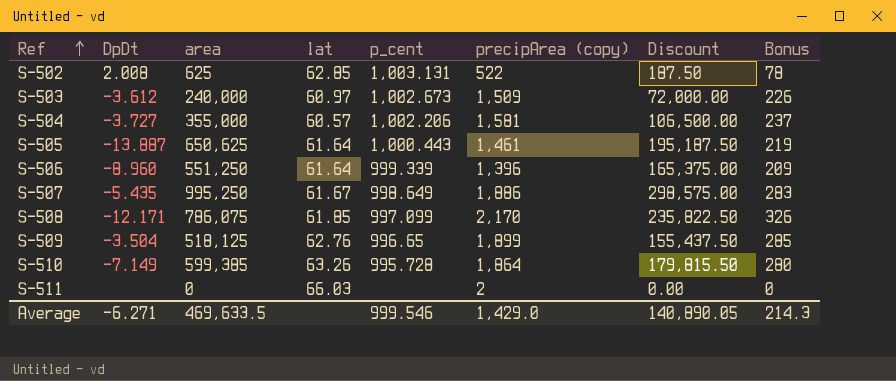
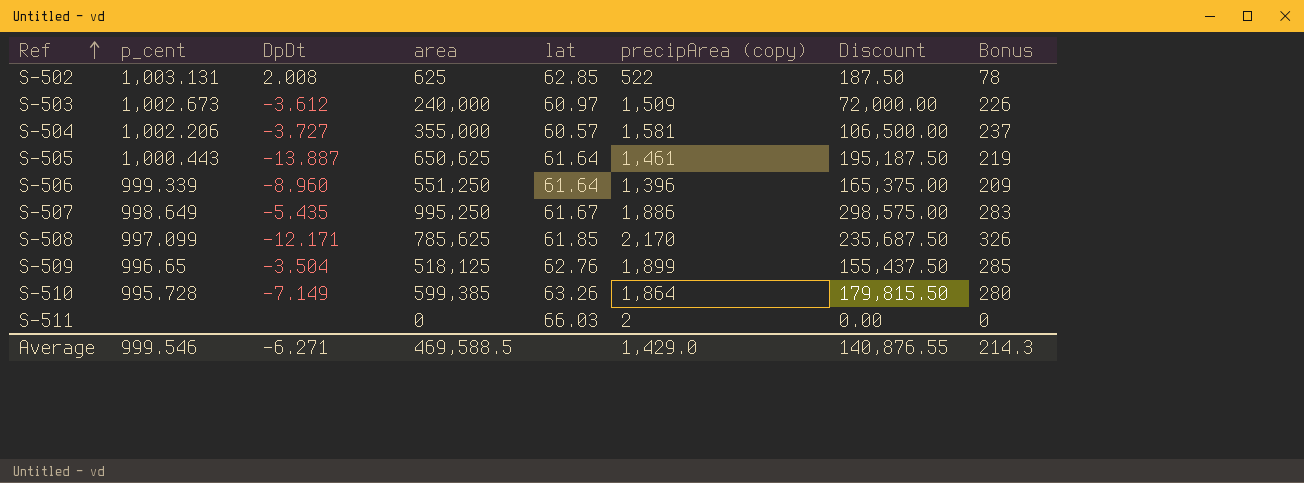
column p_cent | position: 5 -> 2
S-508 | area: 786,075 -> 785,625
S-508 | Discount: 235,822.50 -> 235,687.50
Average | area: 469,633.5 -> 469,588.5
Average | Discount: 140,890.05 -> 140,876.55

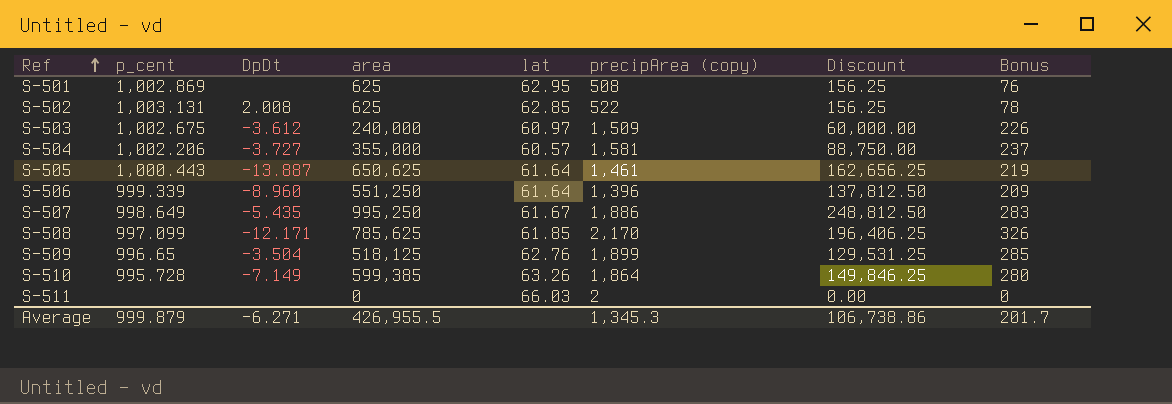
column Discount | formula: [area] * 0.3 -> [area] * 0.25
row S-501: none -> 1,002.869 | none | 625 | 62.95 | 508 | 156.25 | 76
S-503 | p_cent: 1,002.673 -> 1,002.675
Average | p_cent: 999.546 -> 999.879
Average | area: 469,588.5 -> 426,955.5
Average | precipArea (copy): 1,429.0 -> 1,345.3
Average | Discount: 140,876.55 -> 106,738.86
Average | Bonus: 214.3 -> 201.7

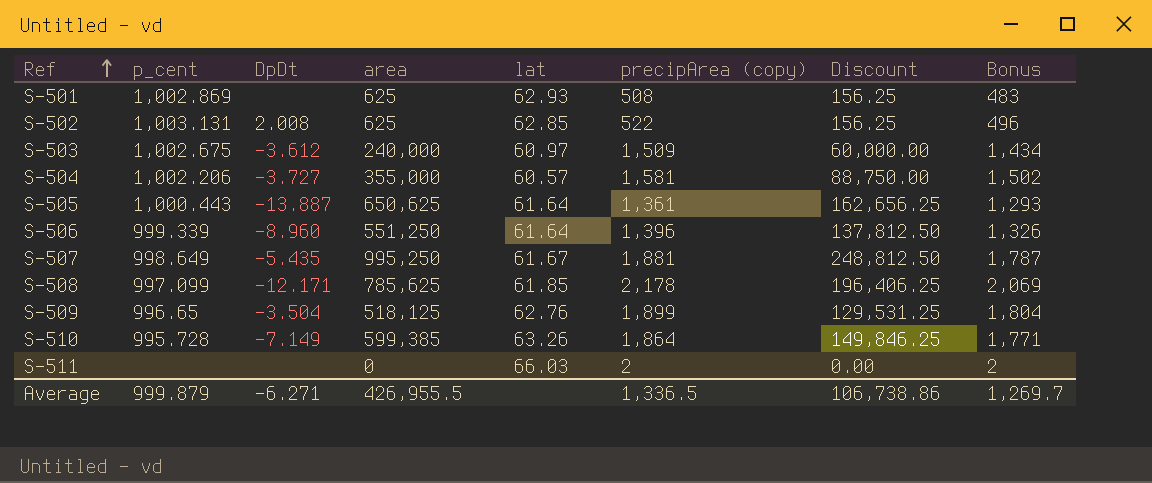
column Bonus | formula: [precipArea (copy)] * 0.15 -> [precipArea (copy)] * 0.95
S-501 | lat: 62.95 -> 62.93
S-505 | precipArea (copy): 1,461 -> 1,361
S-507 | precipArea (copy): 1,886 -> 1,881
S-508 | precipArea (copy): 2,170 -> 2,178
Average | precipArea (copy): 1,345.3 -> 1,336.5
Average | Bonus: 201.7 -> 1,269.7

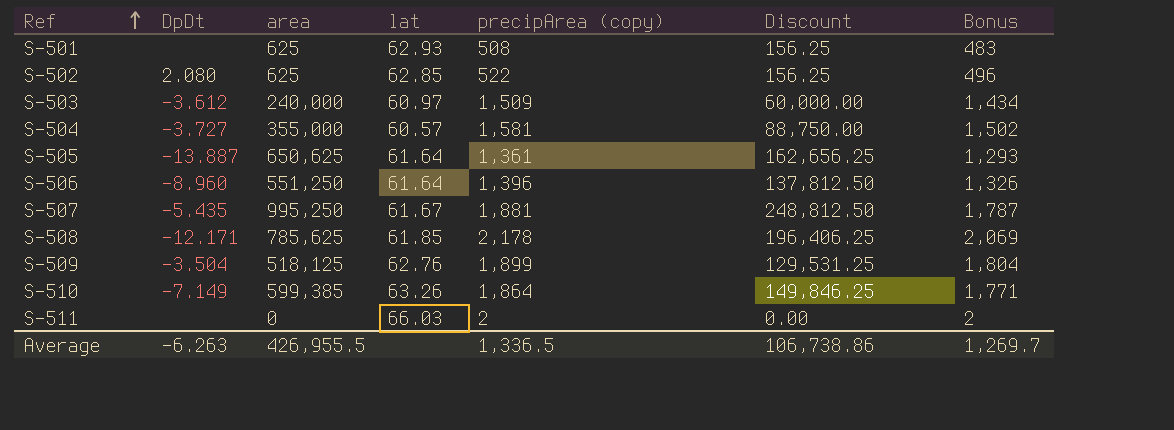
column p_cent | position: 2 -> none
S-502 | DpDt: 2.008 -> 2.080
Average | DpDt: -6.271 -> -6.263

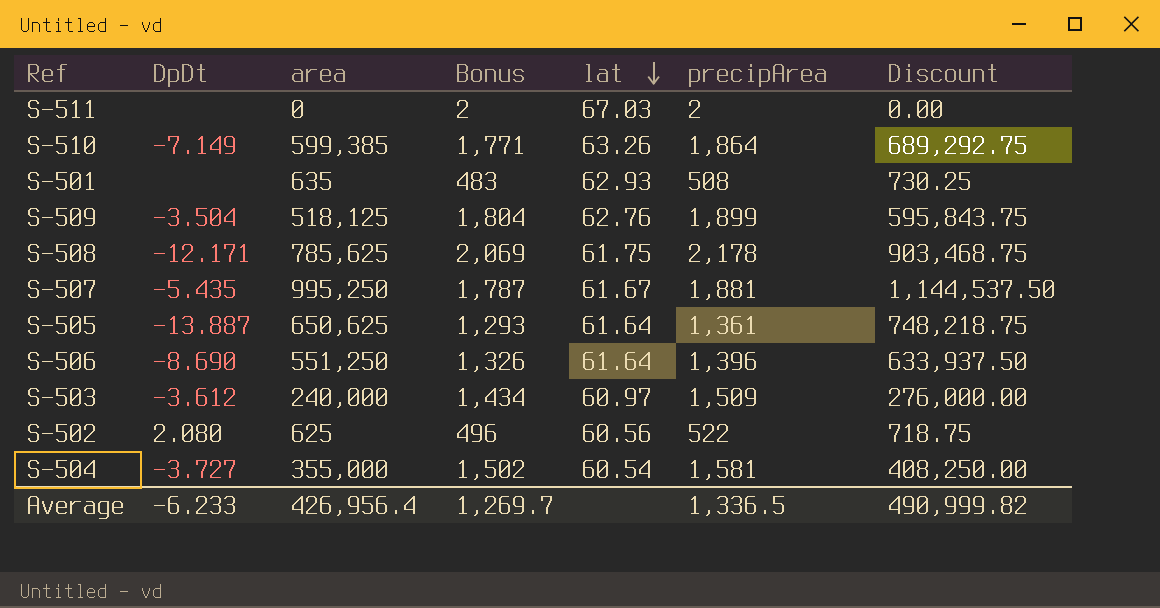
row order: Ref ascending -> lat descending
column Bonus | position: 7 -> 4
column name: precipArea (copy) -> precipArea
column Discount | formula: [area] * 0.25 -> [area] * 1.15
S-511 | lat: 66.03 -> 67.03
S-501 | area: 625 -> 635
S-508 | lat: 61.85 -> 61.75
S-506 | DpDt: -8.960 -> -8.690
S-502 | lat: 62.85 -> 60.56
S-504 | lat: 60.57 -> 60.54
Average | DpDt: -6.263 -> -6.233
Average | area: 426,955.5 -> 426,956.4
Average | Discount: 106,738.86 -> 490,999.82

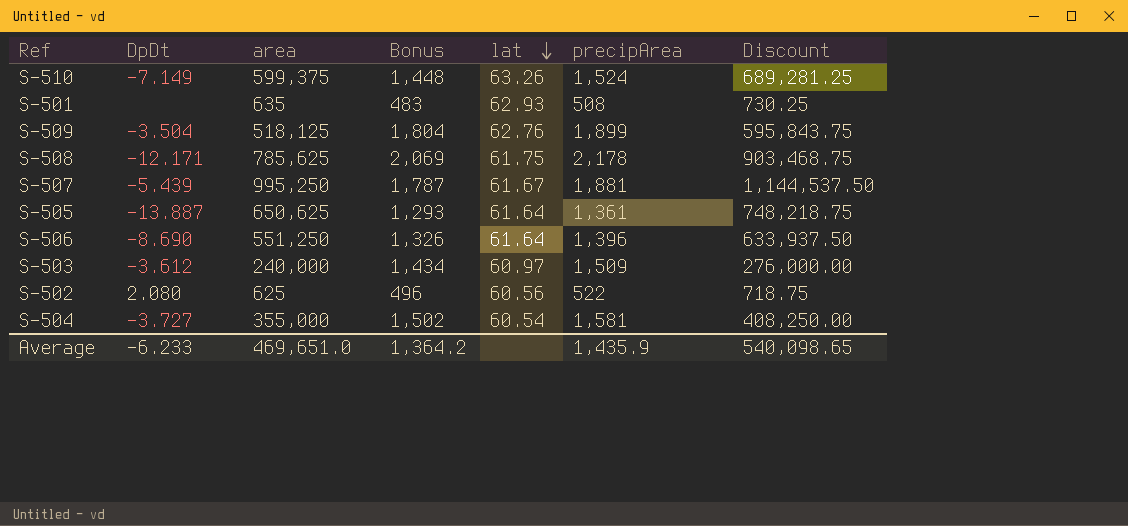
row S-511: none | 0 | 2 | 67.03 | 2 | 0.00 -> none
S-510 | area: 599,385 -> 599,375
S-510 | Bonus: 1,771 -> 1,448
S-510 | precipArea: 1,864 -> 1,524
S-510 | Discount: 689,292.75 -> 689,281.25
S-507 | DpDt: -5.435 -> -5.439
Average | area: 426,956.4 -> 469,651.0
Average | Bonus: 1,269.7 -> 1,364.2
Average | precipArea: 1,336.5 -> 1,435.9
Average | Discount: 490,999.82 -> 540,098.65

